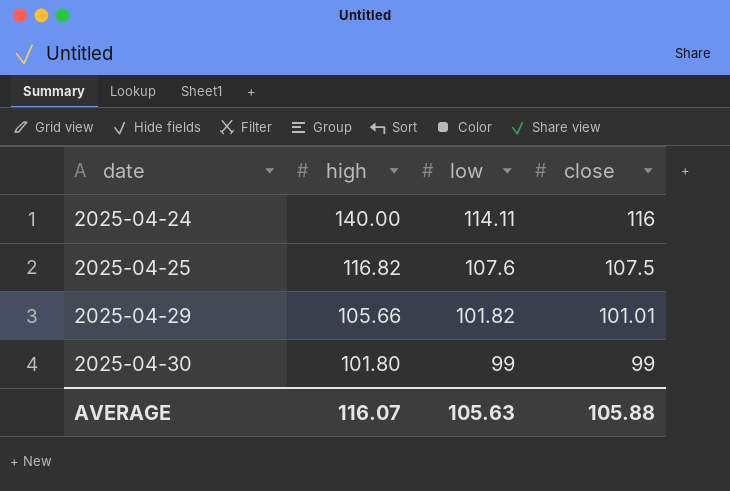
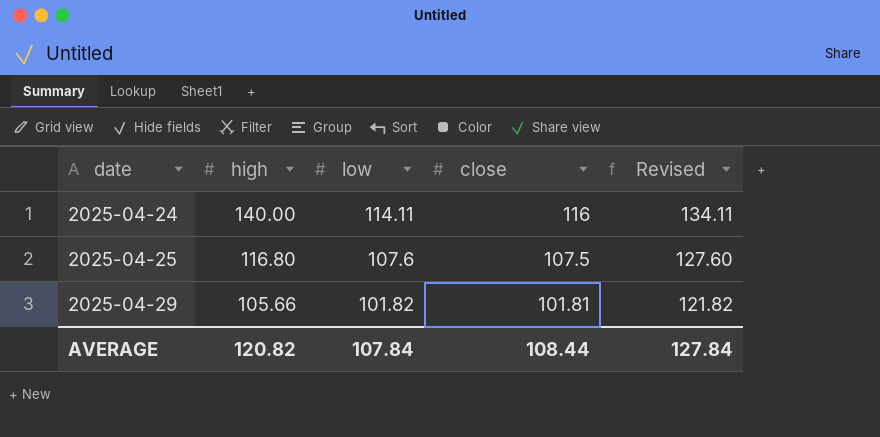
column Revised | formula: none -> [low] + 20
row 2025-04-30: 101.80 | 99 | 99 -> none
2025-04-25 | high: 116.82 -> 116.80
2025-04-29 | close: 101.01 -> 101.81
AVERAGE | high: 116.07 -> 120.82
AVERAGE | low: 105.63 -> 107.84
AVERAGE | close: 105.88 -> 108.44

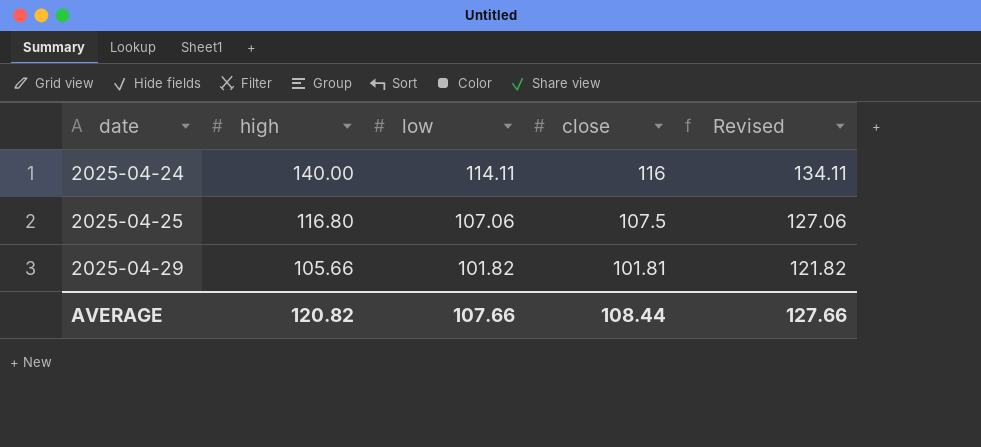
2025-04-25 | low: 107.6 -> 107.06
2025-04-25 | Revised: 127.60 -> 127.06
AVERAGE | low: 107.84 -> 107.66
AVERAGE | Revised: 127.84 -> 127.66

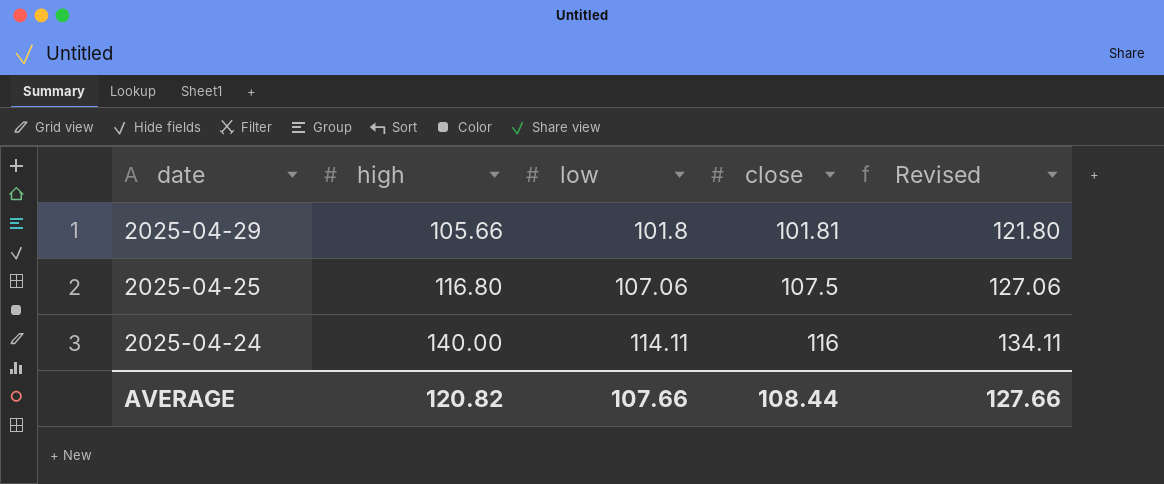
row order: date ascending -> date descending
2025-04-29 | low: 101.82 -> 101.8
2025-04-29 | Revised: 121.82 -> 121.80

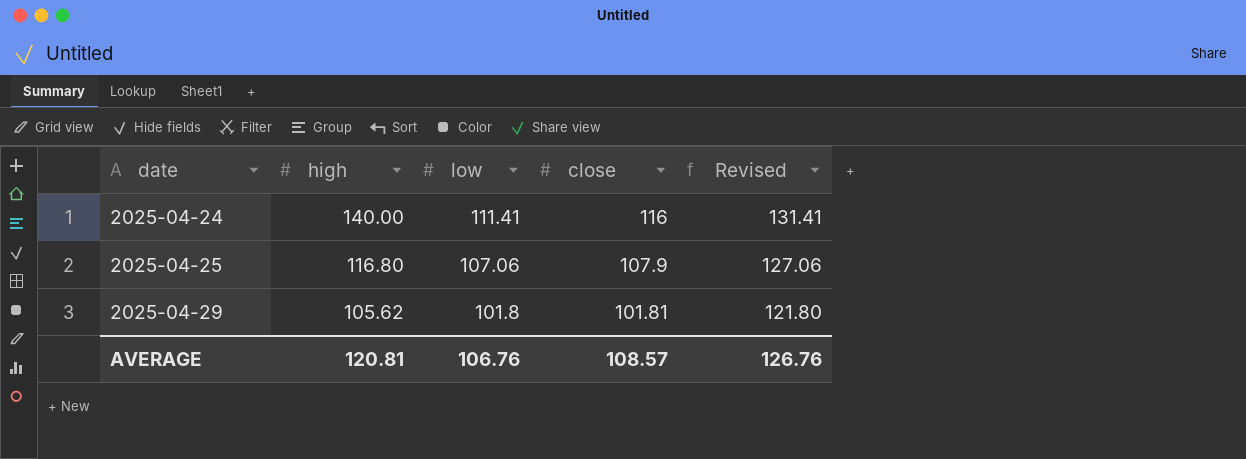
row order: date descending -> date ascending
2025-04-24 | low: 114.11 -> 111.41
2025-04-24 | Revised: 134.11 -> 131.41
2025-04-25 | close: 107.5 -> 107.9
2025-04-29 | high: 105.66 -> 105.62
AVERAGE | high: 120.82 -> 120.81
AVERAGE | low: 107.66 -> 106.76
AVERAGE | close: 108.44 -> 108.57
AVERAGE | Revised: 127.66 -> 126.76

